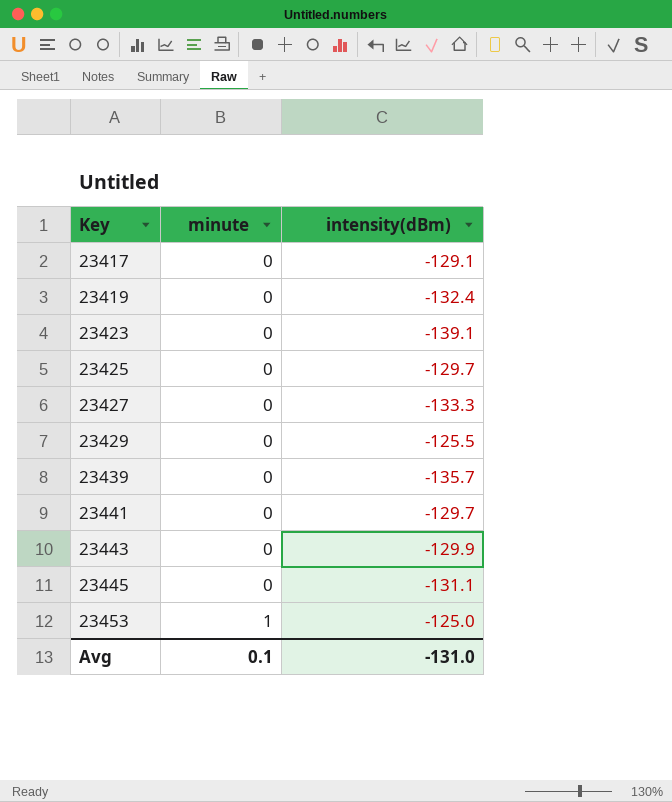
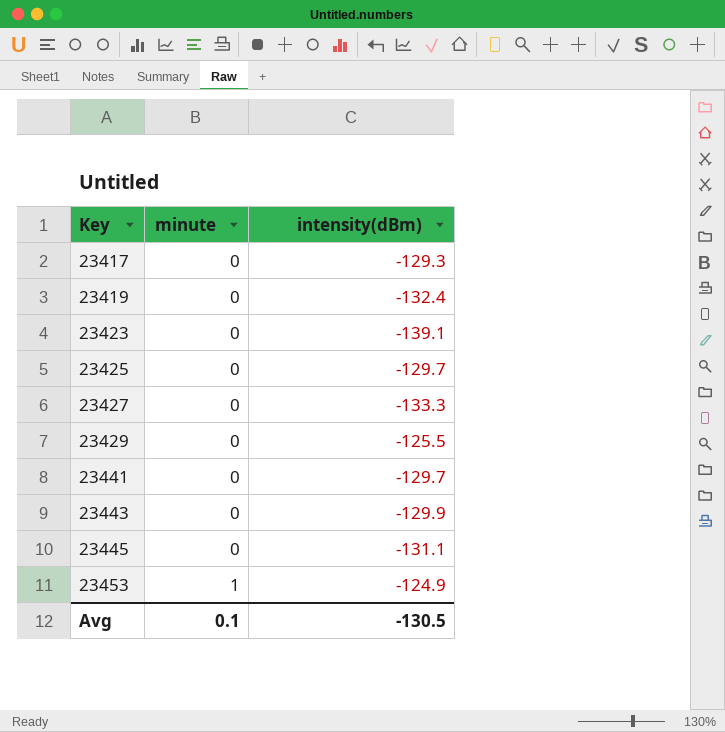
row 23439: 0 | -135.7 -> none
23417 | intensity(dBm): -129.1 -> -129.3
23453 | intensity(dBm): -125.0 -> -124.9
Avg | intensity(dBm): -131.0 -> -130.5

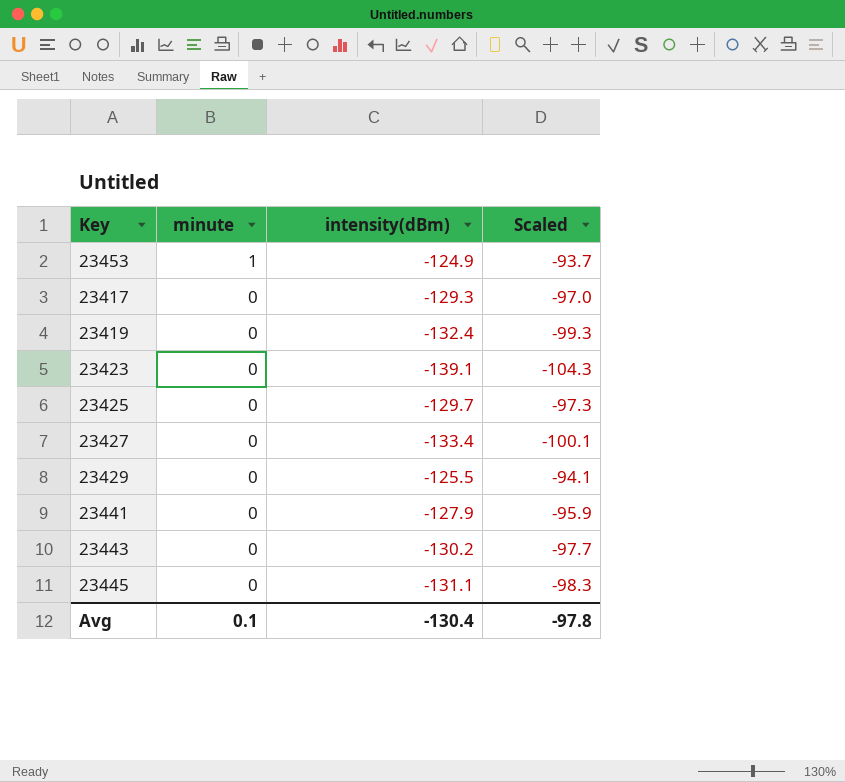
row order: Key ascending -> minute descending
column Scaled | formula: none -> [intensity(dBm)] * 0.75
23427 | intensity(dBm): -133.3 -> -133.4
23441 | intensity(dBm): -129.7 -> -127.9
23443 | intensity(dBm): -129.9 -> -130.2
Avg | intensity(dBm): -130.5 -> -130.4

